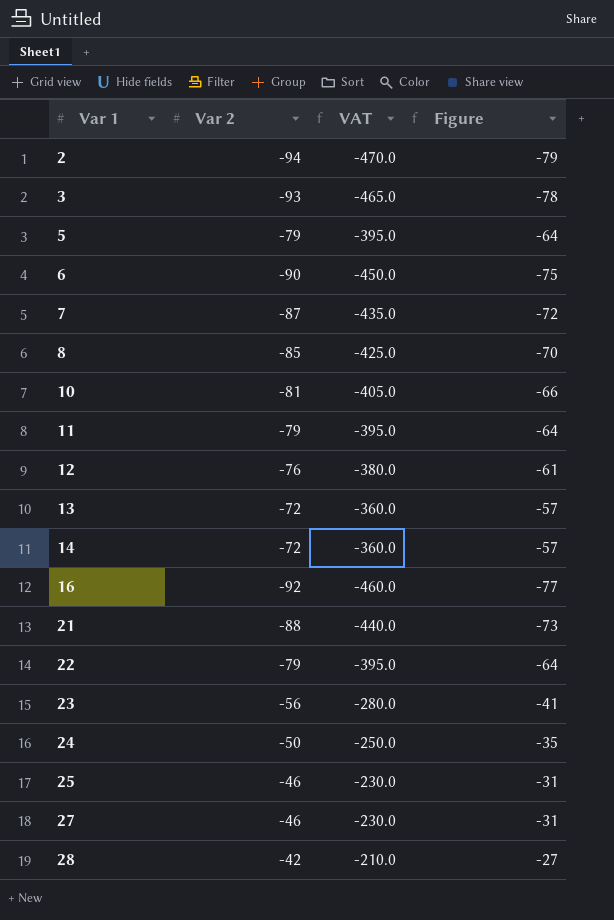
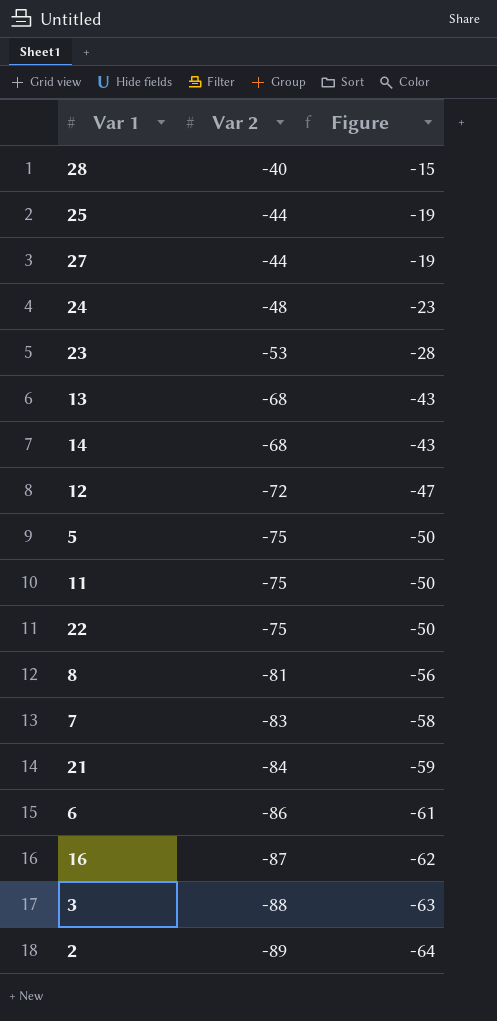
row order: Var 1 ascending -> Var 2 descending
column VAT | formula: [Var 2] * 5 -> none
column Figure | formula: [Var 2] + 15 -> [Var 2] + 25
row 10: -81 | -405.0 | -66 -> none
28 | Var 2: -42 -> -40
25 | Var 2: -46 -> -44
27 | Var 2: -46 -> -44
24 | Var 2: -50 -> -48
23 | Var 2: -56 -> -53
13 | Var 2: -72 -> -68
14 | Var 2: -72 -> -68
12 | Var 2: -76 -> -72
5 | Var 2: -79 -> -75
11 | Var 2: -79 -> -75
22 | Var 2: -79 -> -75
8 | Var 2: -85 -> -81
7 | Var 2: -87 -> -83
21 | Var 2: -88 -> -84
6 | Var 2: -90 -> -86
16 | Var 2: -92 -> -87
3 | Var 2: -93 -> -88
2 | Var 2: -94 -> -89

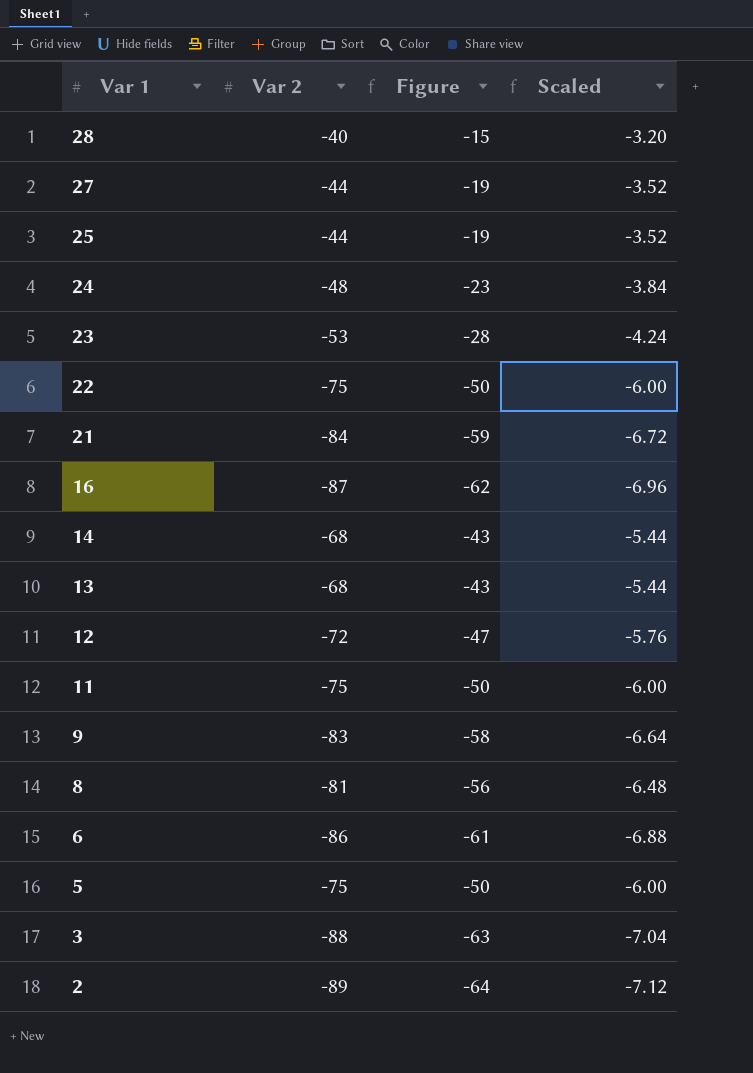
row order: Var 2 descending -> Var 1 descending
column Scaled | formula: none -> [Var 2] * 0.08
row 7: -83 | -58 -> none
row 9: none -> -83 | -58 | -6.64

